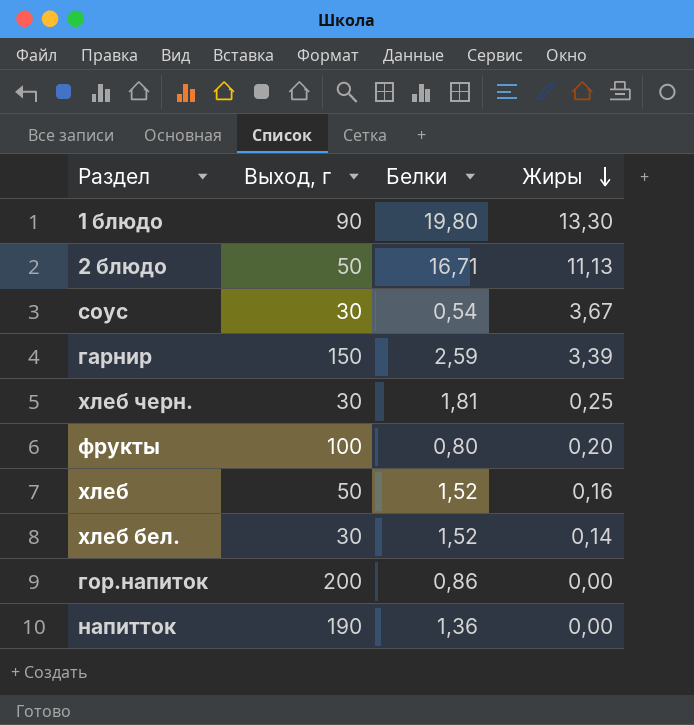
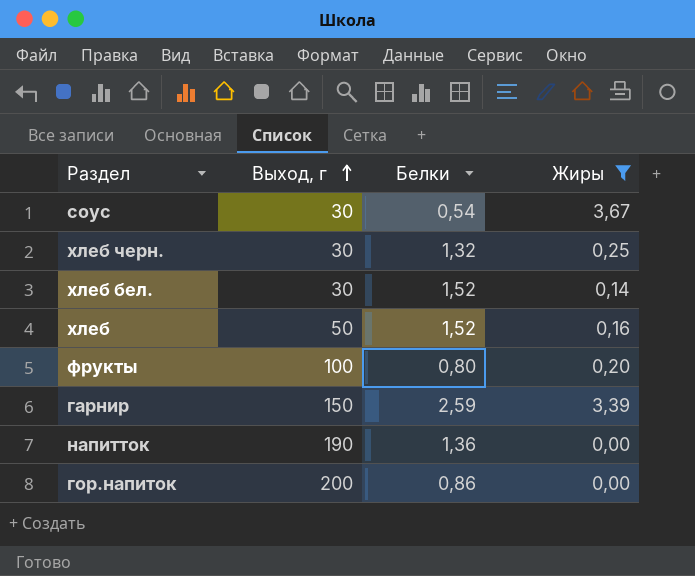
filter: none -> Жиры <= 3,67
row order: Жиры descending -> Выход, г ascending
хлеб черн. | Белки: 1,81 -> 1,32

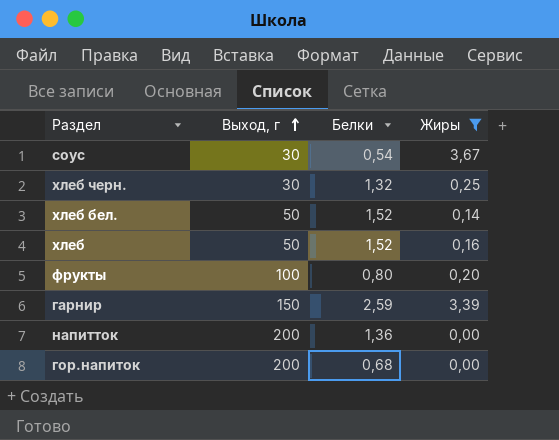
хлеб бел. | Выход, г: 30 -> 50
напитток | Выход, г: 190 -> 200
гор.напиток | Белки: 0,86 -> 0,68

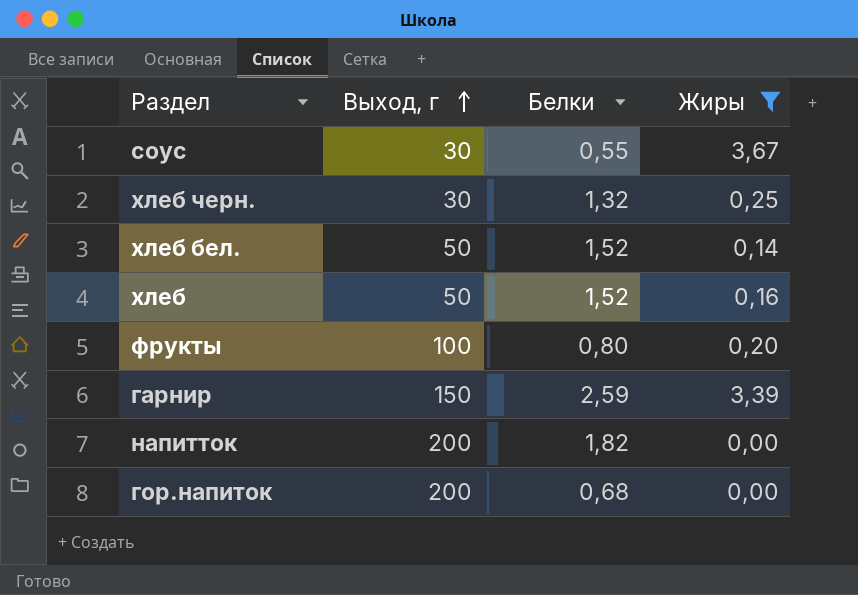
соус | Белки: 0,54 -> 0,55
напитток | Белки: 1,36 -> 1,82

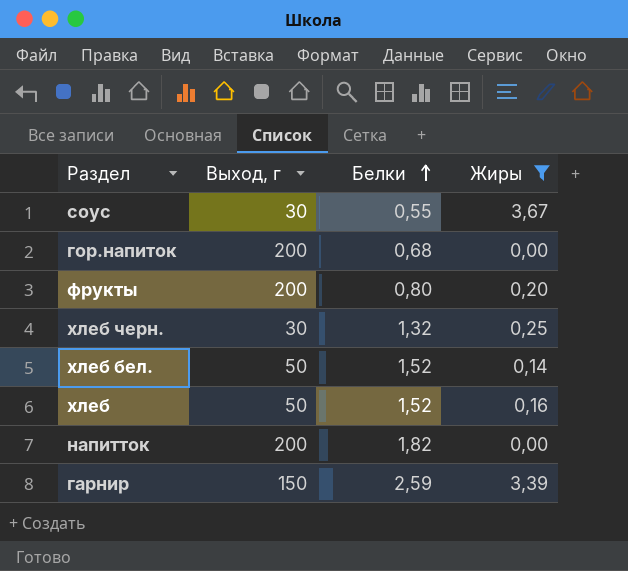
row order: Выход, г ascending -> Белки ascending
фрукты | Выход, г: 100 -> 200

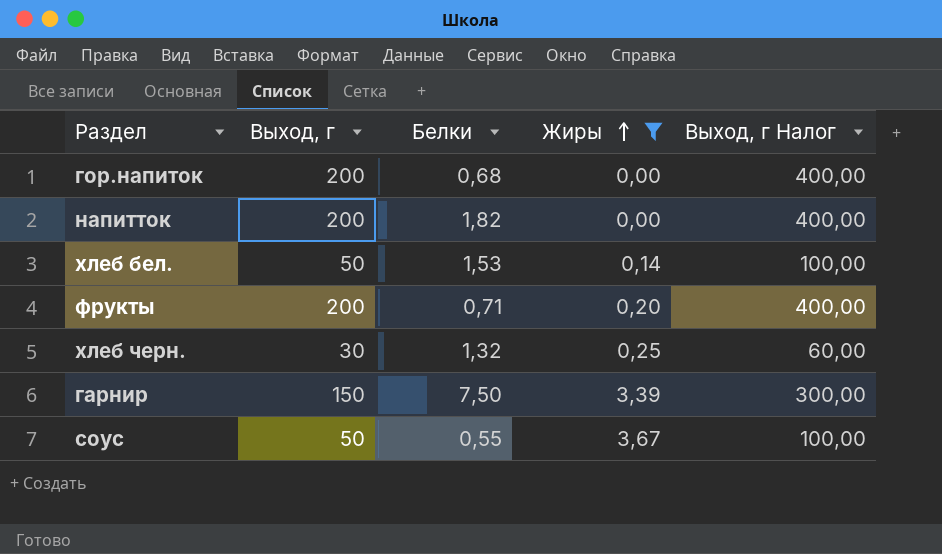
row order: Белки ascending -> Жиры ascending
column Выход, г Налог | formula: none -> [Выход, г] * 2
row хлеб: 50 | 1,52 | 0,16 -> none
хлеб бел. | Белки: 1,52 -> 1,53
фрукты | Белки: 0,80 -> 0,71
гарнир | Белки: 2,59 -> 7,50
соус | Выход, г: 30 -> 50

